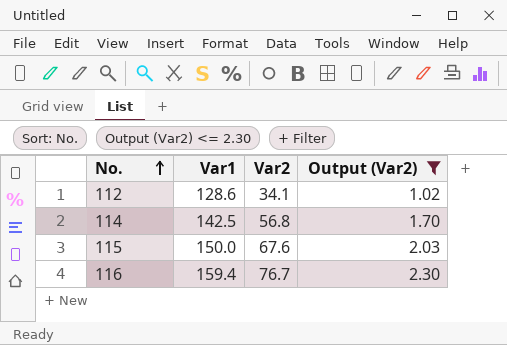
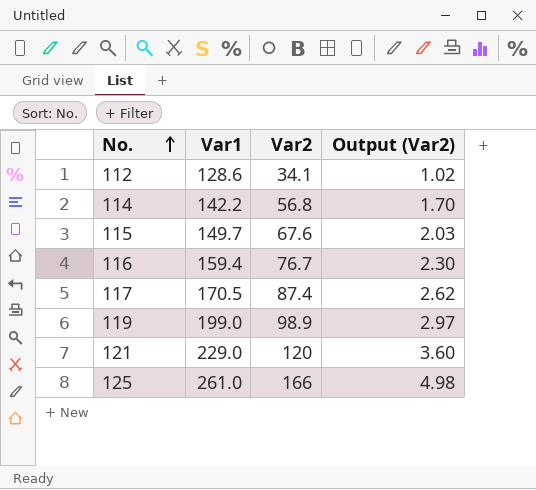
filter: Output (Var2) <= 2.30 -> none
114 | Var1: 142.5 -> 142.2
115 | Var1: 150.0 -> 149.7

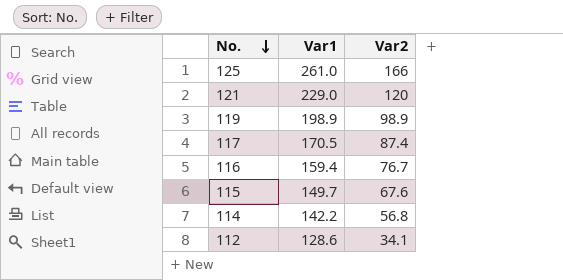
row order: No. ascending -> No. descending
column Output (Var2) | formula: [Var2] * 0.03 -> none
119 | Var1: 199.0 -> 198.9

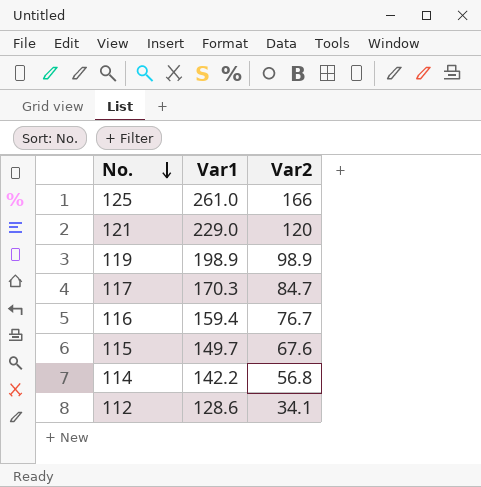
117 | Var1: 170.5 -> 170.3
117 | Var2: 87.4 -> 84.7

